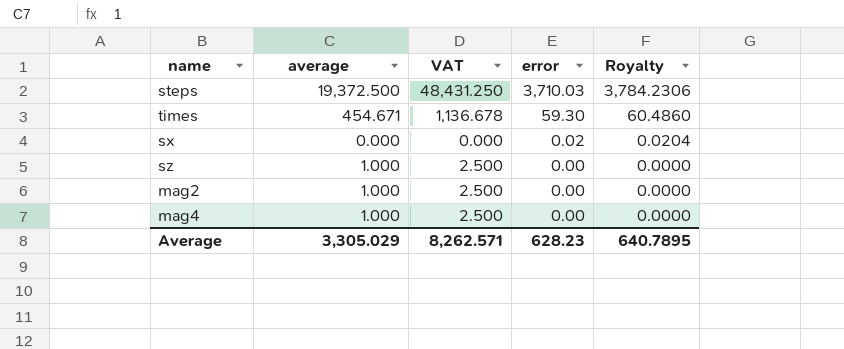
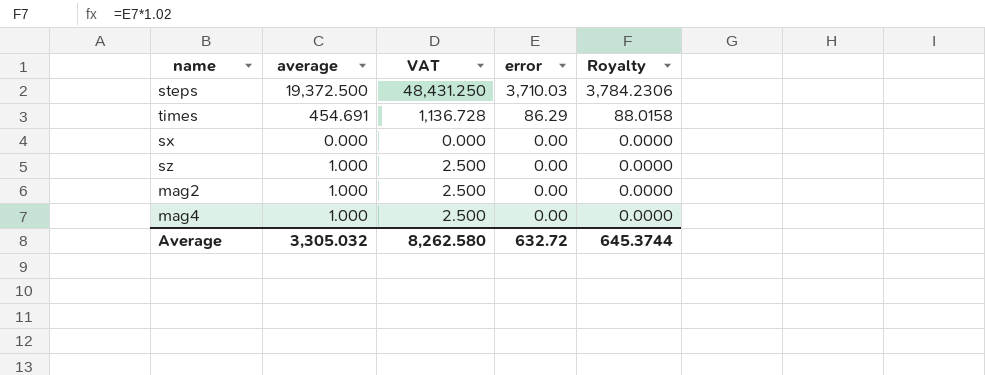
times | average: 454.671 -> 454.691
times | VAT: 1,136.678 -> 1,136.728
times | error: 59.30 -> 86.29
times | Royalty: 60.4860 -> 88.0158
sx | error: 0.02 -> 0.00
sx | Royalty: 0.0204 -> 0.0000
Average | average: 3,305.029 -> 3,305.032
Average | VAT: 8,262.571 -> 8,262.580
Average | error: 628.23 -> 632.72
Average | Royalty: 640.7895 -> 645.3744

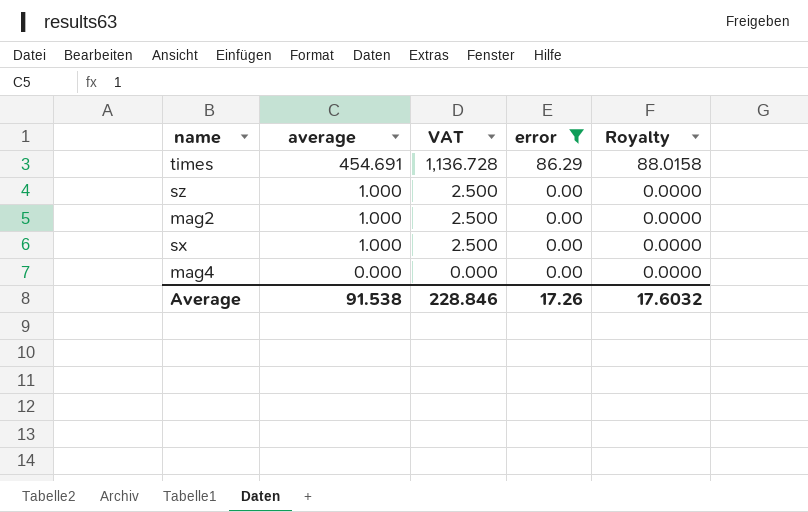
filter: none -> error != 3,710.03
row order: error descending -> average descending
sx | average: 0.000 -> 1.000
sx | VAT: 0.000 -> 2.500
mag4 | average: 1.000 -> 0.000
mag4 | VAT: 2.500 -> 0.000
Average | average: 3,305.032 -> 91.538
Average | VAT: 8,262.580 -> 228.846
Average | error: 632.72 -> 17.26
Average | Royalty: 645.3744 -> 17.6032

